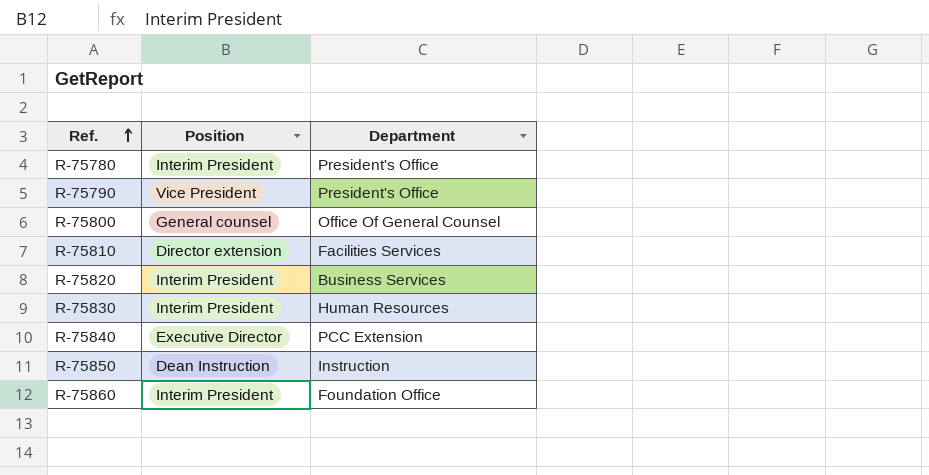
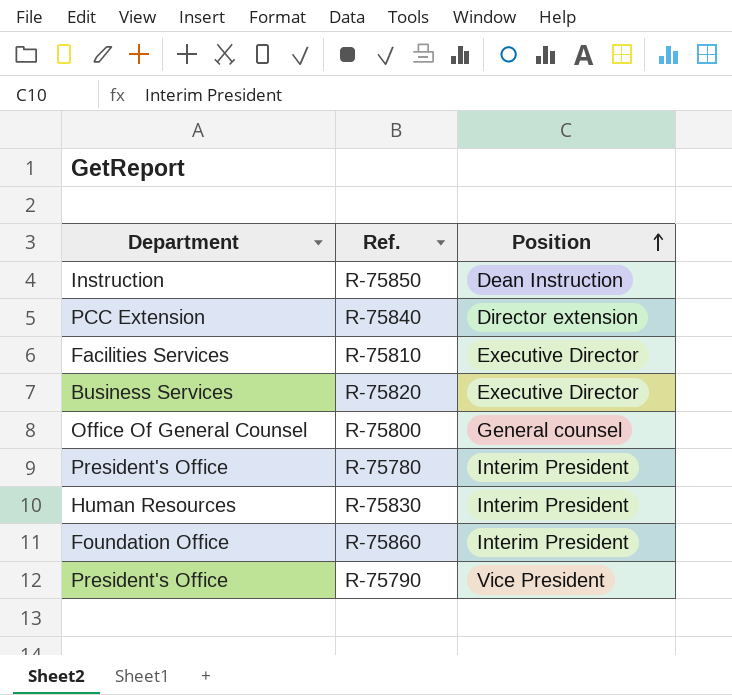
row order: Ref. ascending -> Position ascending
column Department | position: 3 -> 1
R-75840 | Position: Executive Director -> Director extension
R-75810 | Position: Director extension -> Executive Director
R-75820 | Position: Interim President -> Executive Director

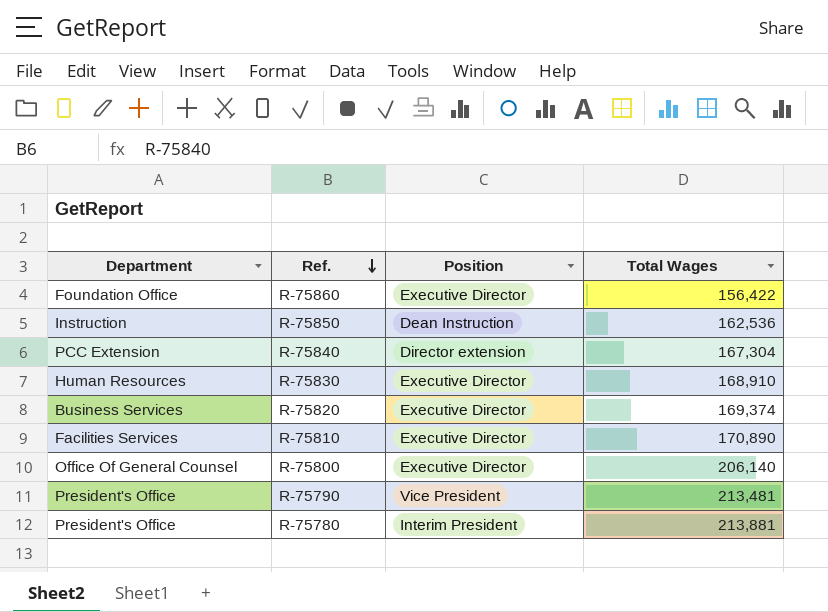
row order: Position ascending -> Ref. descending
column Total Wages | position: none -> 4
R-75860 | Position: Interim President -> Executive Director
R-75830 | Position: Interim President -> Executive Director
R-75800 | Position: General counsel -> Executive Director

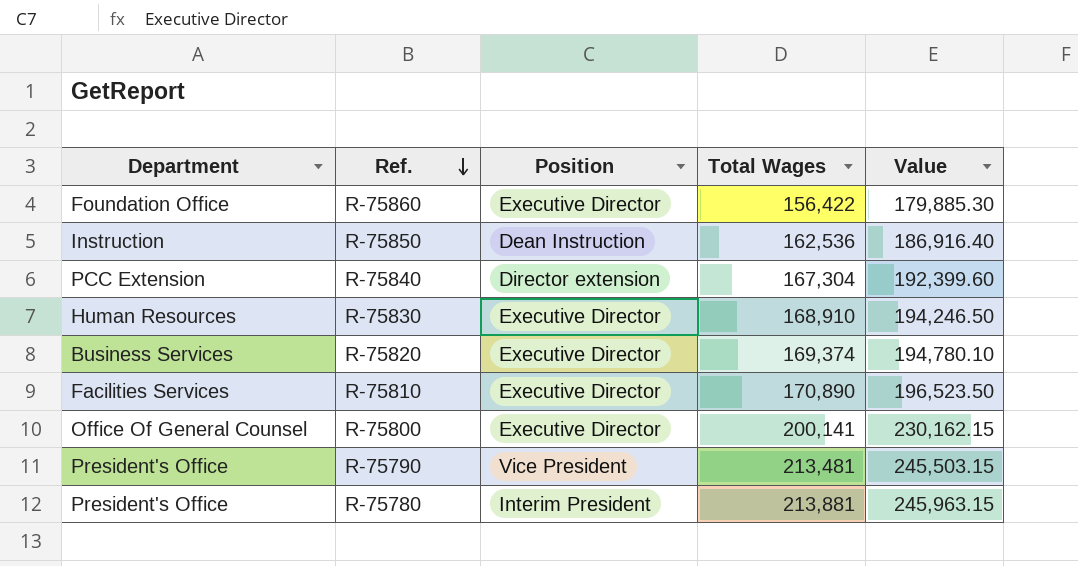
column Value | formula: none -> [Total Wages] * 1.15
R-75800 | Total Wages: 206,140 -> 200,141

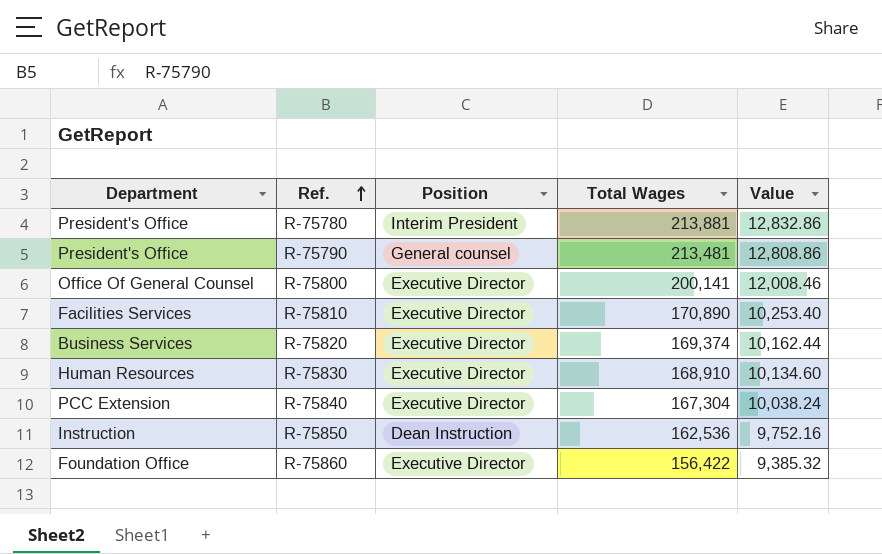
row order: Ref. descending -> Ref. ascending
column Value | formula: [Total Wages] * 1.15 -> [Total Wages] * 0.06
R-75790 | Position: Vice President -> General counsel
R-75840 | Position: Director extension -> Executive Director

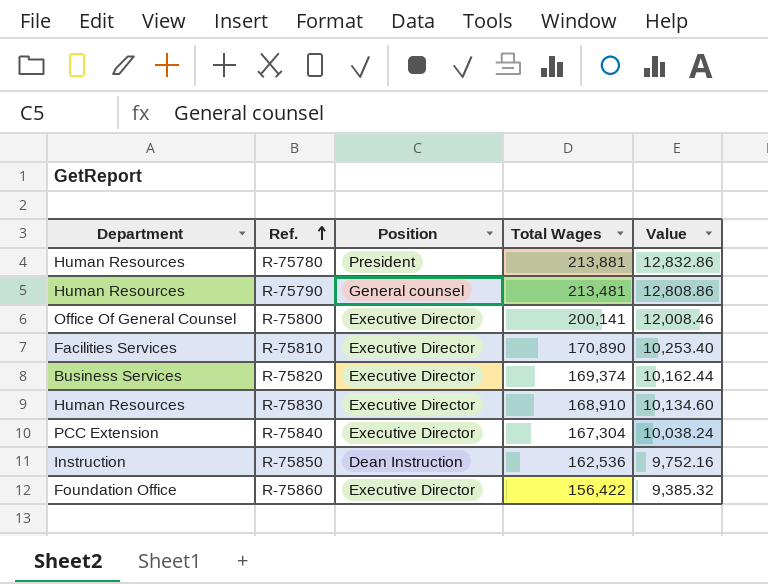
R-75780 | Department: President's Office -> Human Resources
R-75780 | Position: Interim President -> President
R-75790 | Department: President's Office -> Human Resources

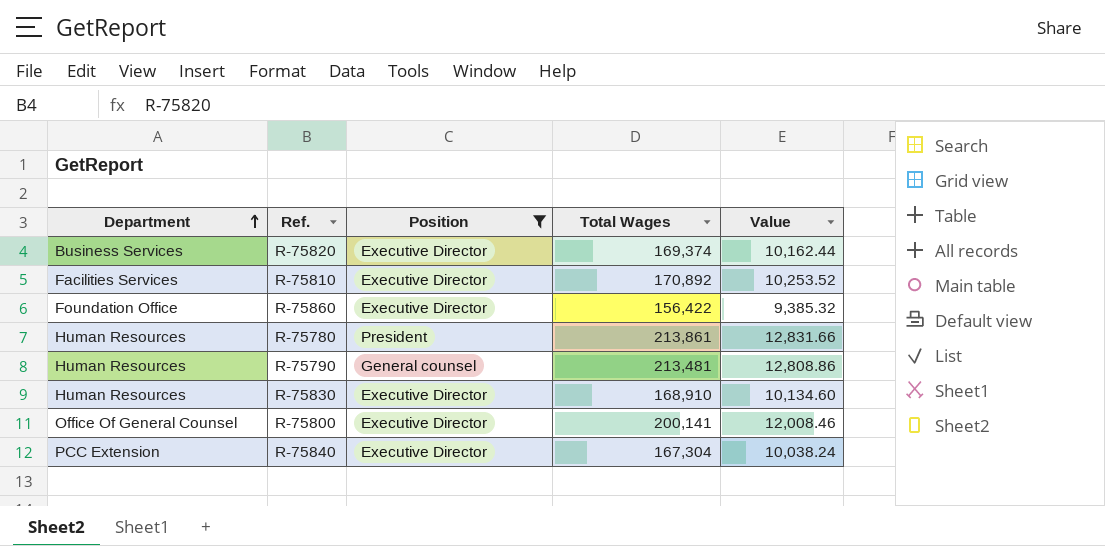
filter: none -> Position != Dean Instruction
row order: Ref. ascending -> Department ascending
R-75810 | Total Wages: 170,890 -> 170,892
R-75810 | Value: 10,253.40 -> 10,253.52
R-75780 | Total Wages: 213,881 -> 213,861
R-75780 | Value: 12,832.86 -> 12,831.66

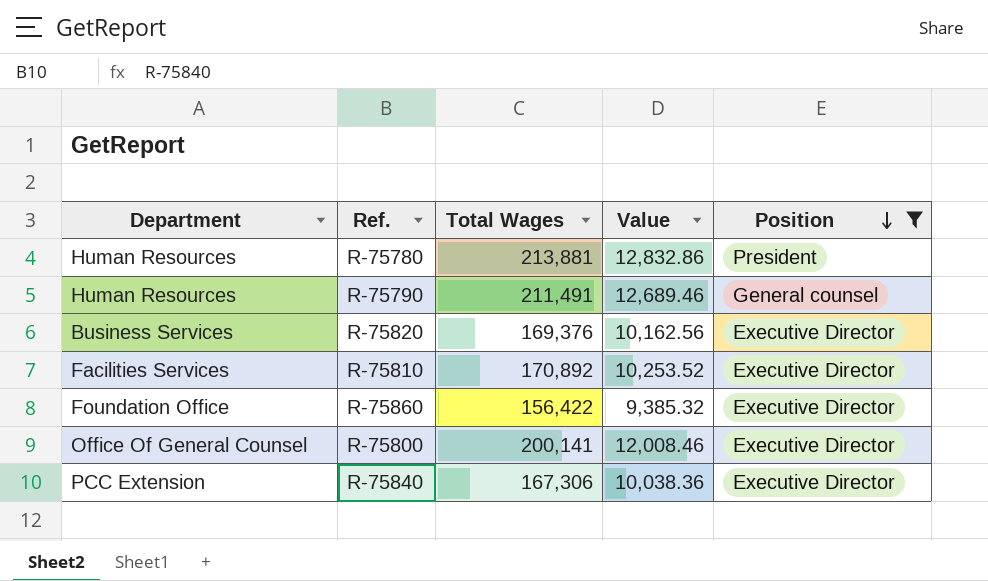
row order: Department ascending -> Position descending
column Position | position: 3 -> 5
row R-75830: Human Resources | Executive Director | 168,910 | 10,134.60 -> none
R-75780 | Total Wages: 213,861 -> 213,881
R-75780 | Value: 12,831.66 -> 12,832.86
R-75790 | Total Wages: 213,481 -> 211,491
R-75790 | Value: 12,808.86 -> 12,689.46
R-75820 | Total Wages: 169,374 -> 169,376
R-75820 | Value: 10,162.44 -> 10,162.56
R-75840 | Total Wages: 167,304 -> 167,306
R-75840 | Value: 10,038.24 -> 10,038.36

